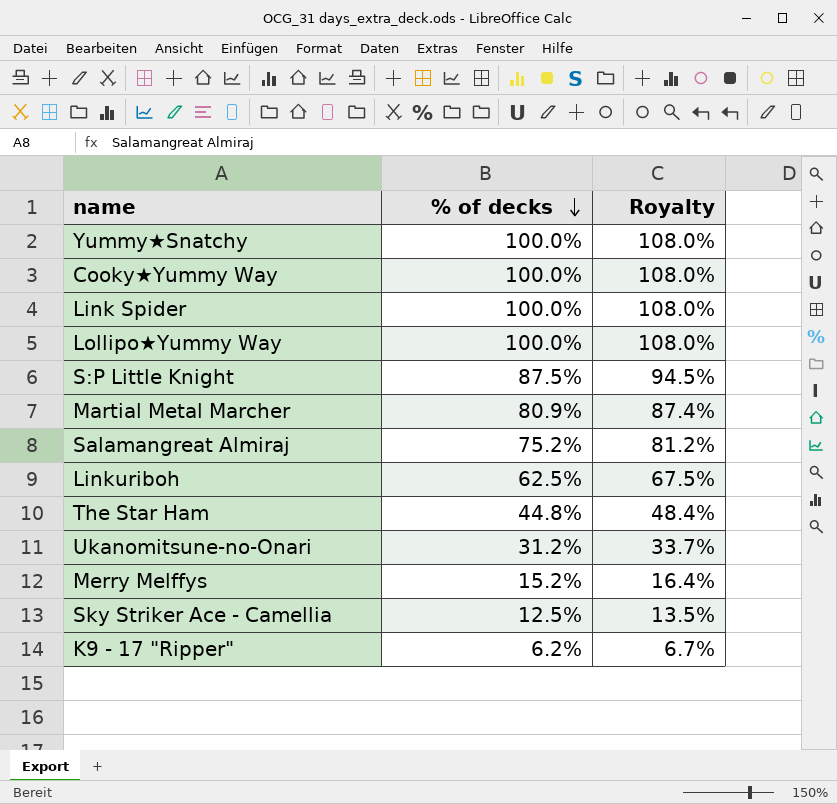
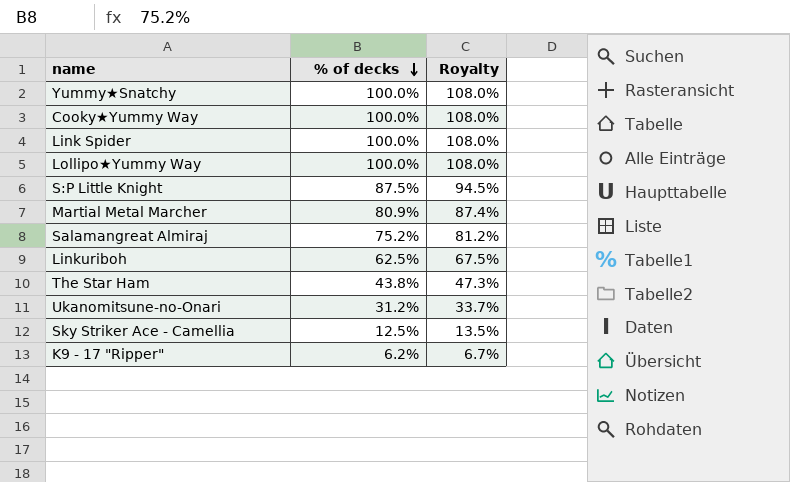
row Merry Melffys: 15.2% | 16.4% -> none
The Star Ham | % of decks: 44.8% -> 43.8%
The Star Ham | Royalty: 48.4% -> 47.3%

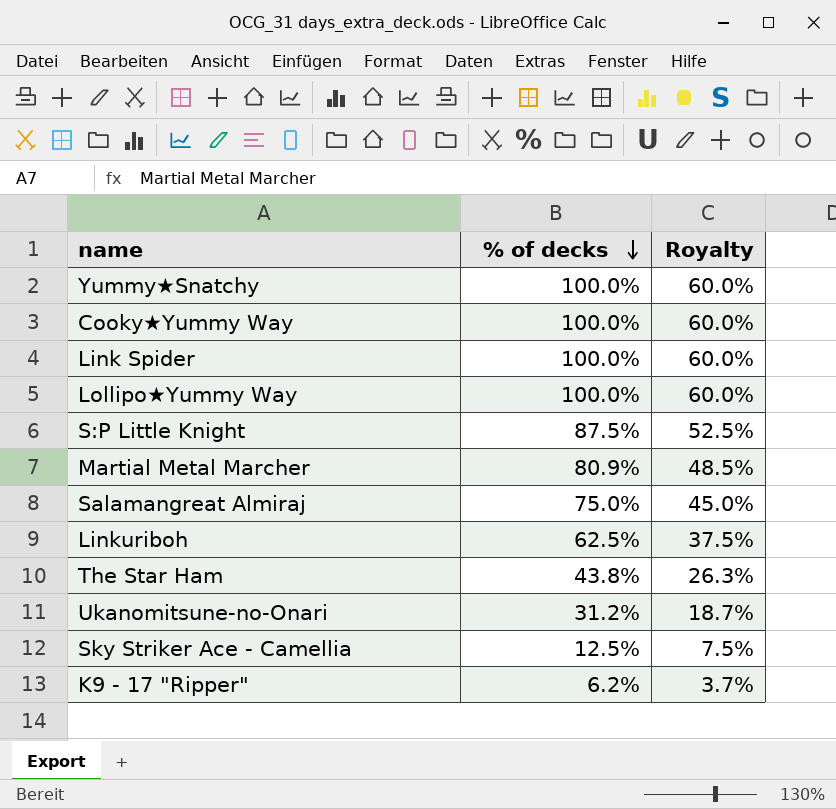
column Royalty | formula: [% of decks] * 1.08 -> [% of decks] * 0.6
Salamangreat Almiraj | % of decks: 75.2% -> 75.0%

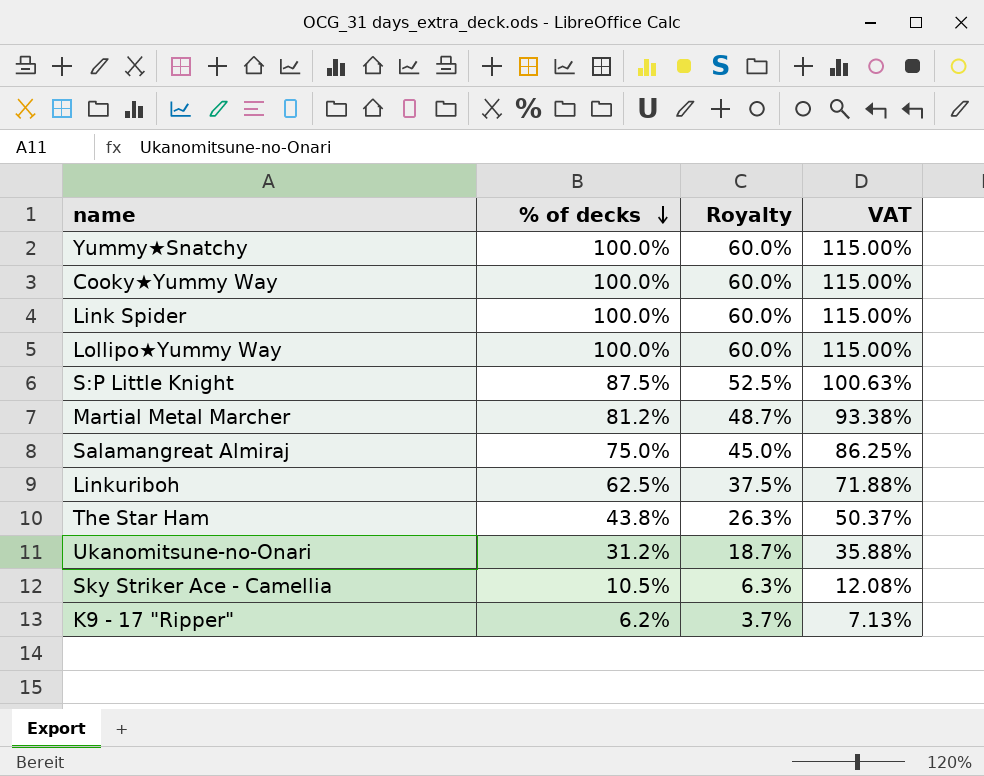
column VAT | formula: none -> [% of decks] * 1.15
Martial Metal Marcher | % of decks: 80.9% -> 81.2%
Martial Metal Marcher | Royalty: 48.5% -> 48.7%
Sky Striker Ace - Camellia | % of decks: 12.5% -> 10.5%
Sky Striker Ace - Camellia | Royalty: 7.5% -> 6.3%

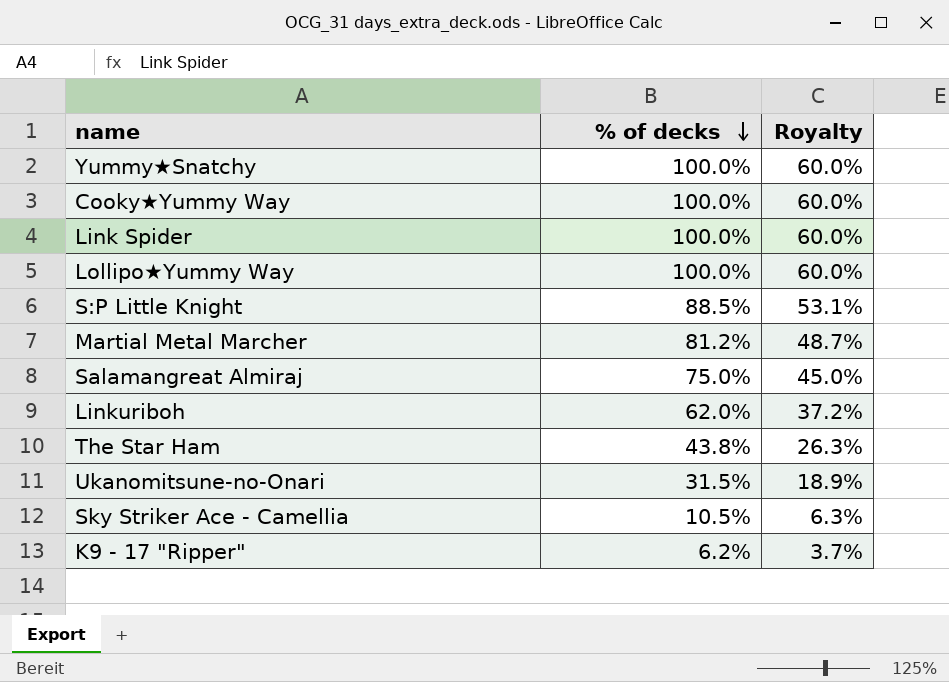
column VAT | formula: [% of decks] * 1.15 -> none
S:P Little Knight | % of decks: 87.5% -> 88.5%
S:P Little Knight | Royalty: 52.5% -> 53.1%
Linkuriboh | % of decks: 62.5% -> 62.0%
Linkuriboh | Royalty: 37.5% -> 37.2%
Ukanomitsune-no-Onari | % of decks: 31.2% -> 31.5%
Ukanomitsune-no-Onari | Royalty: 18.7% -> 18.9%

